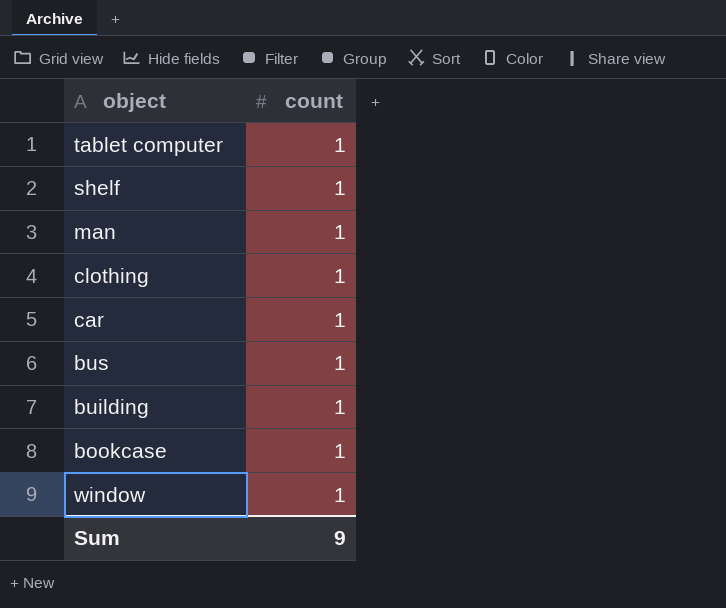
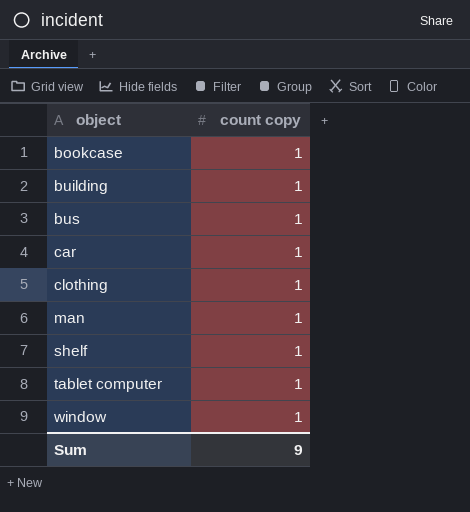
row order: none -> object ascending
column name: count -> count copy

